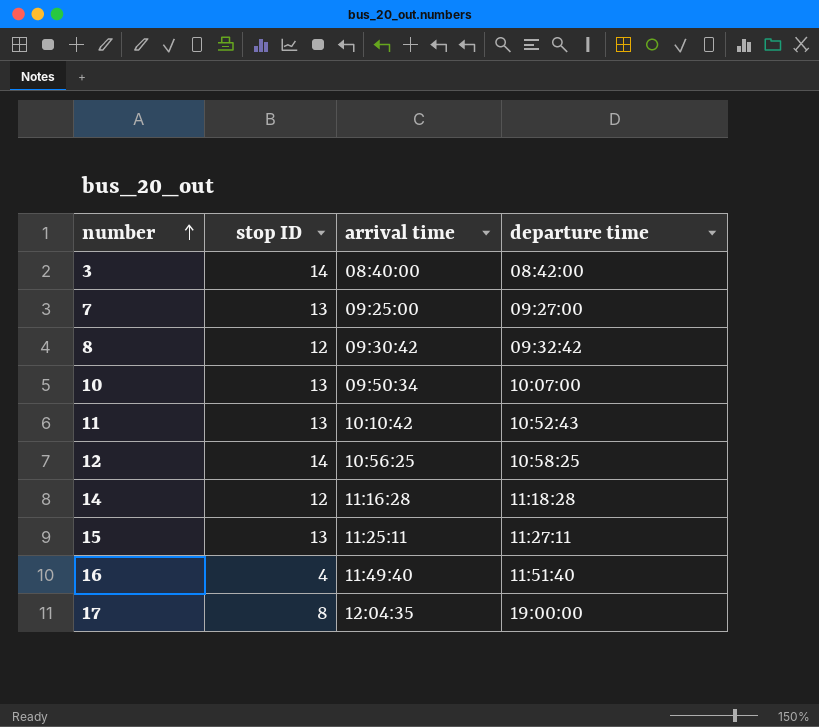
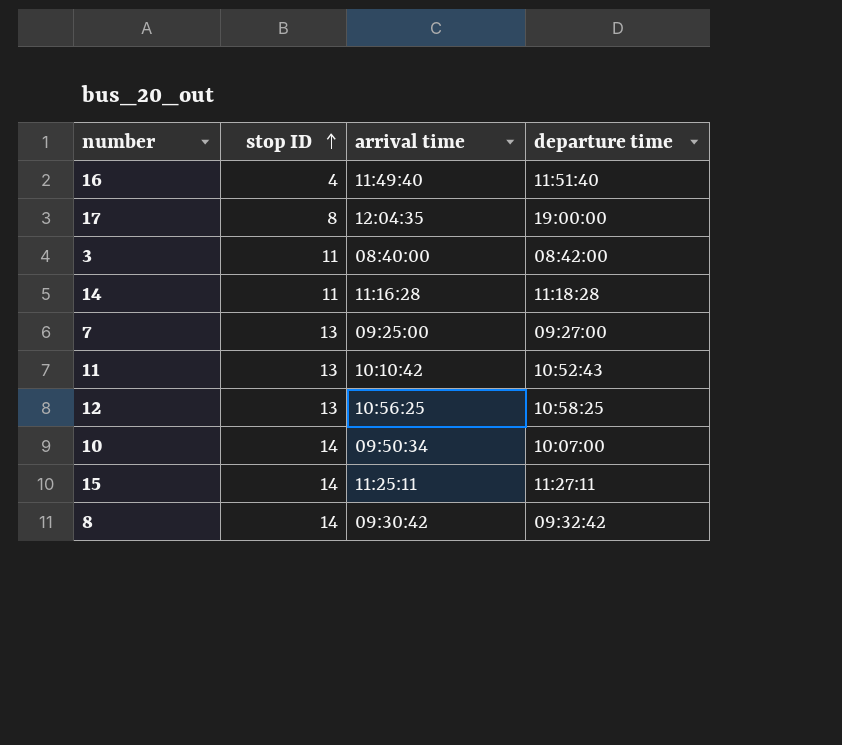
row order: number ascending -> stop ID ascending
3 | stop ID: 14 -> 11
14 | stop ID: 12 -> 11
12 | stop ID: 14 -> 13
10 | stop ID: 13 -> 14
15 | stop ID: 13 -> 14
8 | stop ID: 12 -> 14

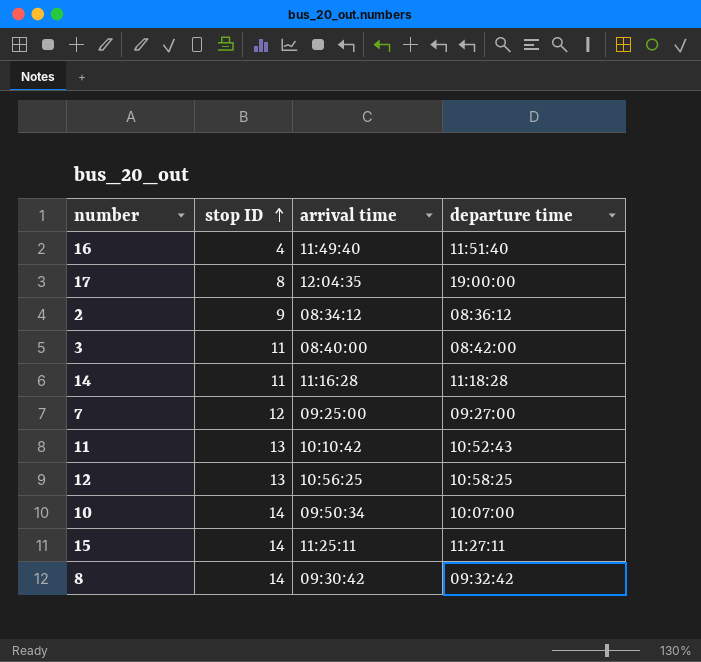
row 2: none -> 9 | 08:34:12 | 08:36:12
7 | stop ID: 13 -> 12

